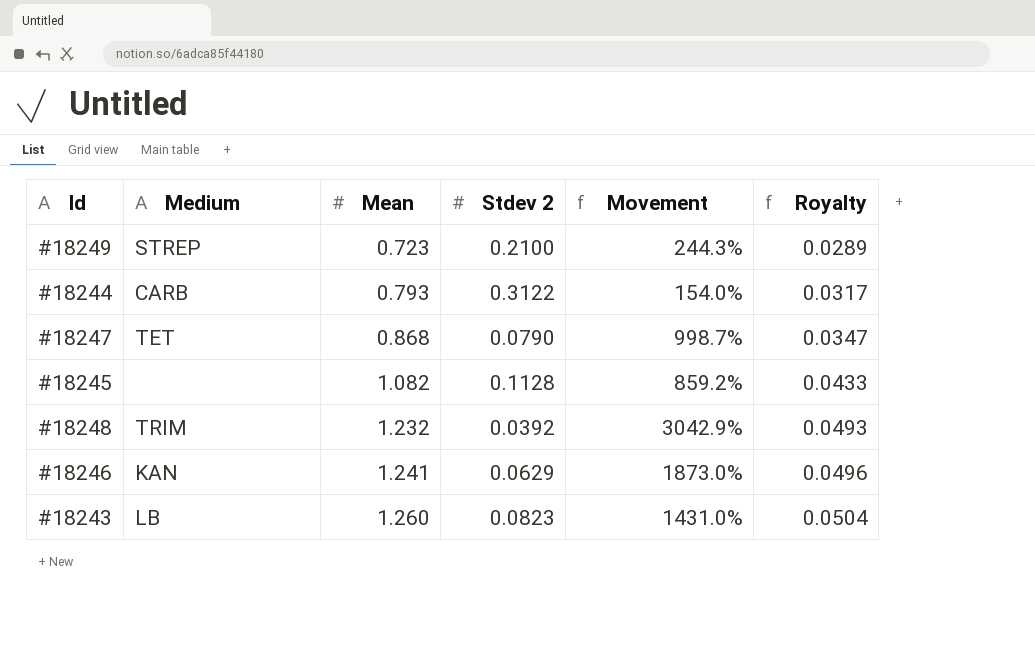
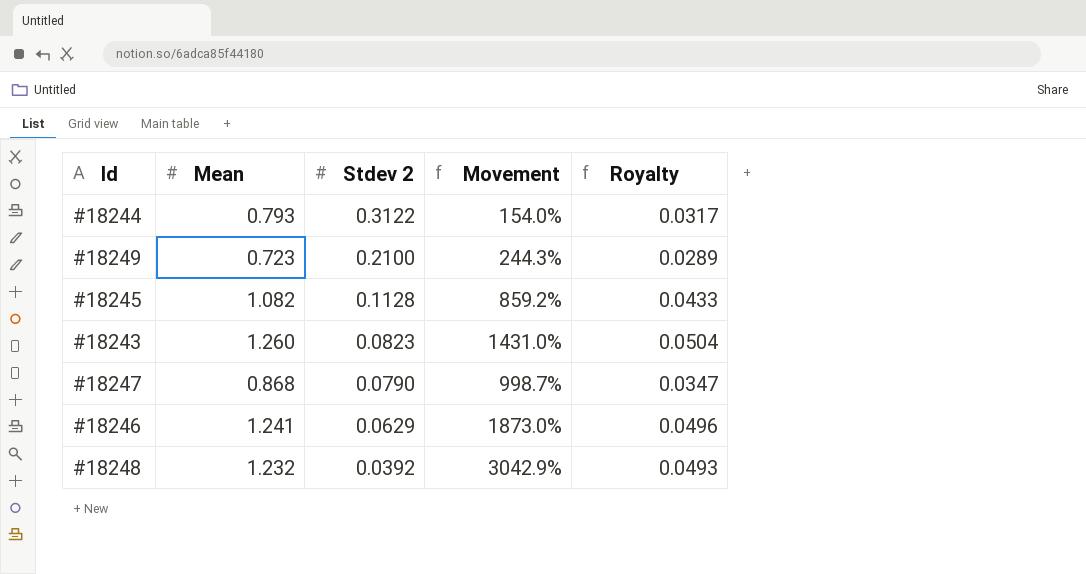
row order: Mean ascending -> Stdev 2 descending
column Medium | position: 2 -> none

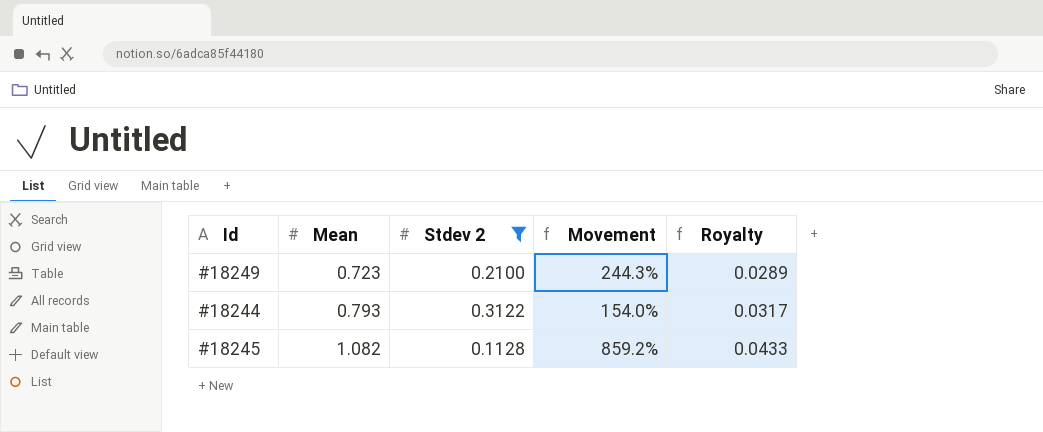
filter: none -> Stdev 2 >= 0.1128
row order: Stdev 2 descending -> Mean ascending

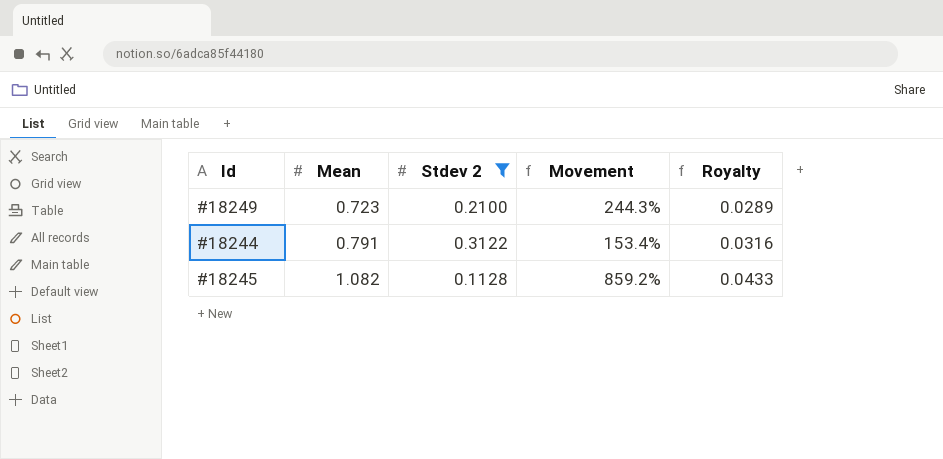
#18244 | Mean: 0.793 -> 0.791
#18244 | Movement: 154.0% -> 153.4%
#18244 | Royalty: 0.0317 -> 0.0316

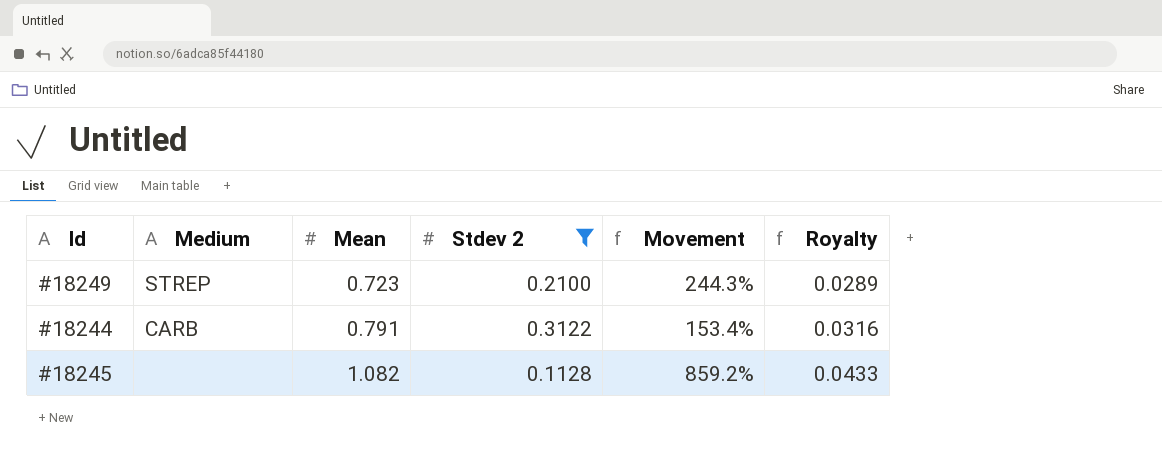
column Medium | position: none -> 2

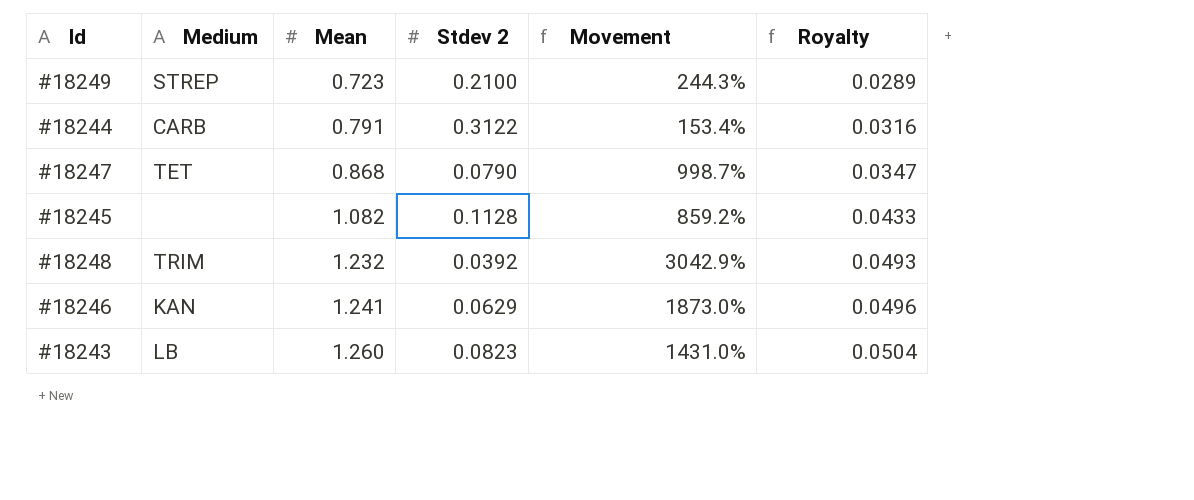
filter: Stdev 2 >= 0.1128 -> none

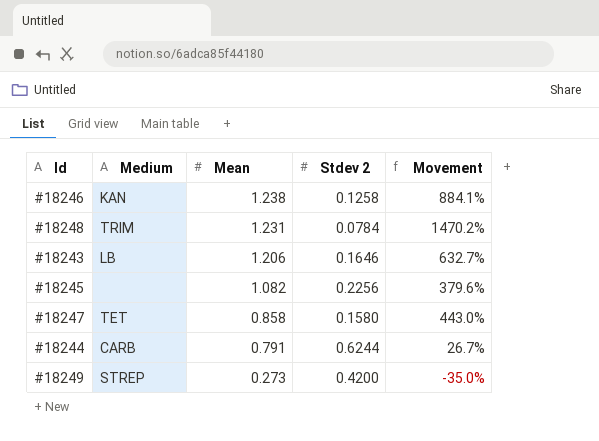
row order: Mean ascending -> Mean descending
column Royalty | formula: [Mean] * 0.04 -> none
#18246 | Mean: 1.241 -> 1.238
#18246 | Stdev 2: 0.0629 -> 0.1258
#18246 | Movement: 1873.0% -> 884.1%
#18248 | Mean: 1.232 -> 1.231
#18248 | Stdev 2: 0.0392 -> 0.0784
#18248 | Movement: 3042.9% -> 1470.2%
#18243 | Mean: 1.260 -> 1.206
#18243 | Stdev 2: 0.0823 -> 0.1646
#18243 | Movement: 1431.0% -> 632.7%
#18245 | Stdev 2: 0.1128 -> 0.2256
#18245 | Movement: 859.2% -> 379.6%
#18247 | Mean: 0.868 -> 0.858
#18247 | Stdev 2: 0.0790 -> 0.1580
#18247 | Movement: 998.7% -> 443.0%
#18244 | Stdev 2: 0.3122 -> 0.6244
#18244 | Movement: 153.4% -> 26.7%
#18249 | Mean: 0.723 -> 0.273
#18249 | Stdev 2: 0.2100 -> 0.4200
#18249 | Movement: 244.3% -> -35.0%

